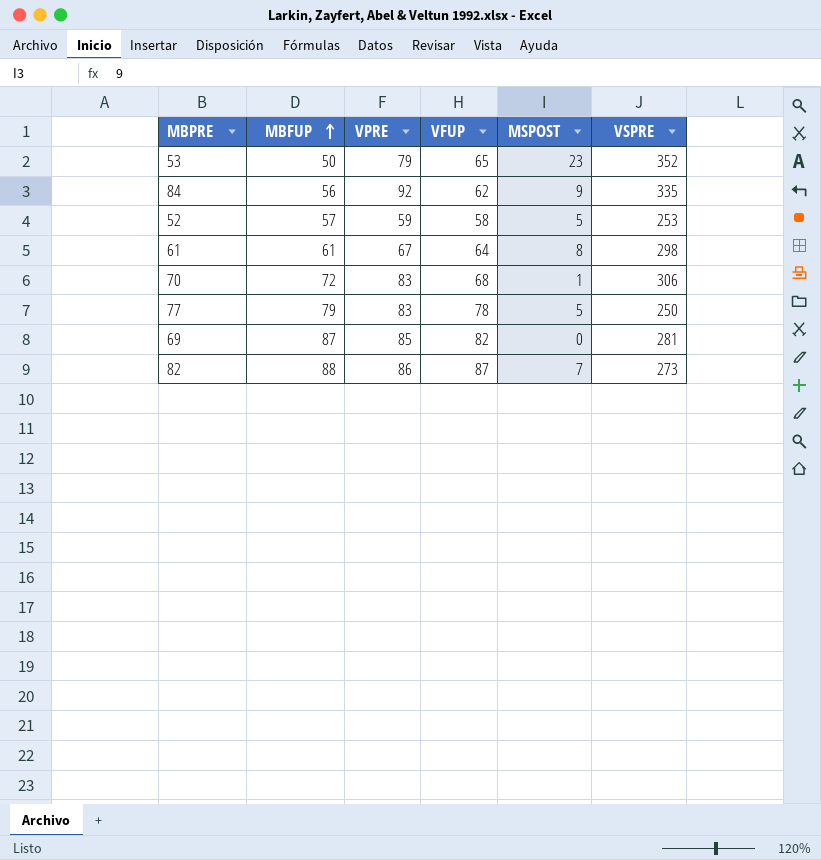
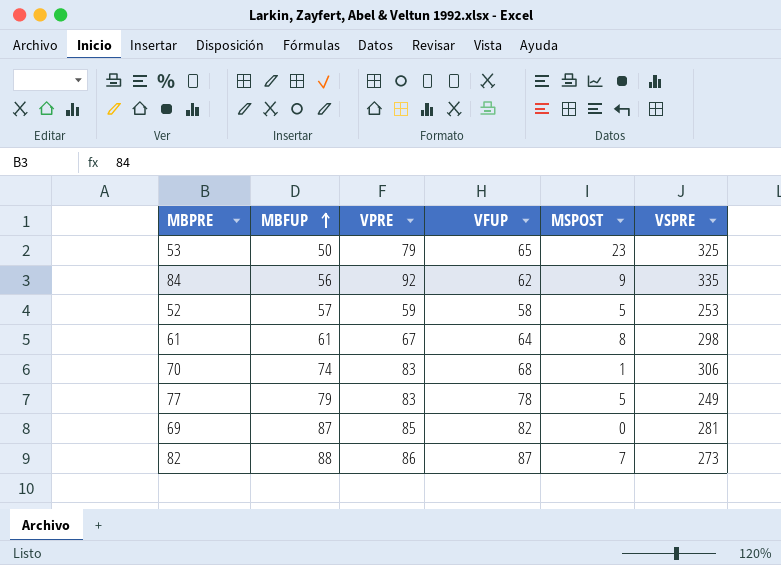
53 | VSPRE: 352 -> 325
70 | MBFUP: 72 -> 74
77 | VSPRE: 250 -> 249

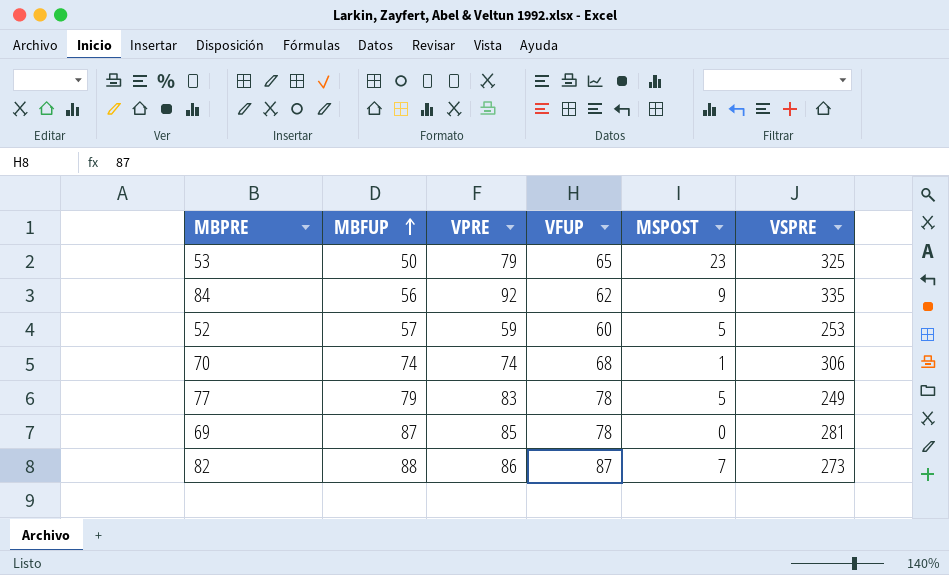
row 61: 61 | 67 | 64 | 8 | 298 -> none
52 | VFUP: 58 -> 60
70 | VPRE: 83 -> 74
69 | VFUP: 82 -> 78

